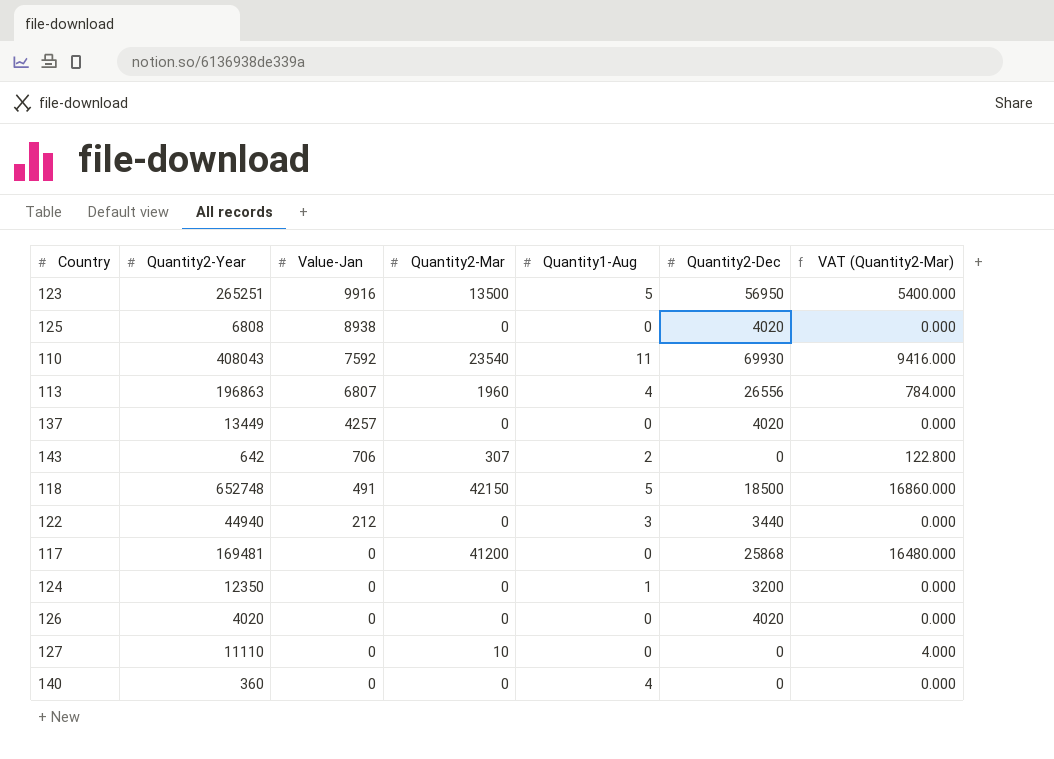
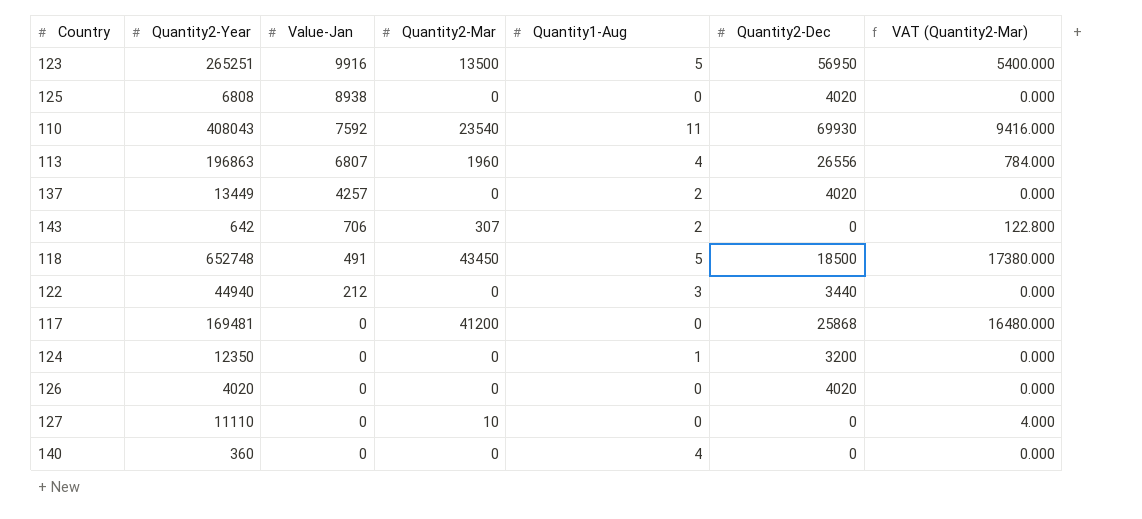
137 | Quantity1-Aug: 0 -> 2
118 | Quantity2-Mar: 42150 -> 43450
118 | VAT (Quantity2-Mar): 16860.000 -> 17380.000

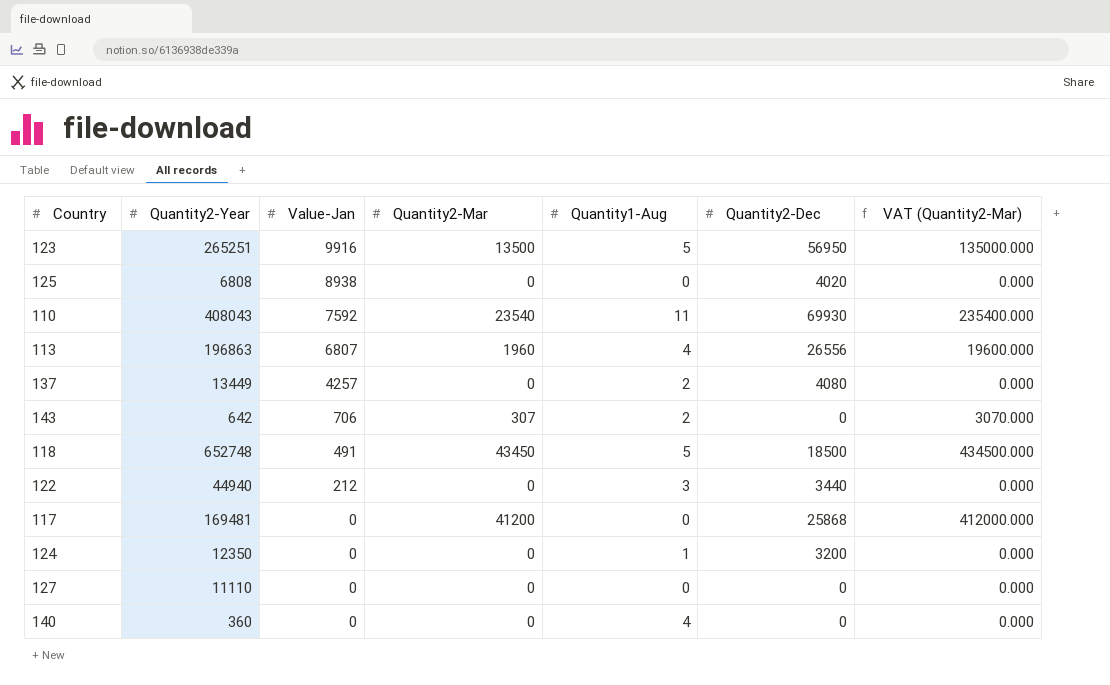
column VAT (Quantity2-Mar) | formula: [Quantity2-Mar] * 0.4 -> [Quantity2-Mar] * 10
row 126: 4020 | 0 | 0 | 0 | 4020 | 0.000 -> none
137 | Quantity2-Dec: 4020 -> 4080
127 | Quantity2-Mar: 10 -> 0

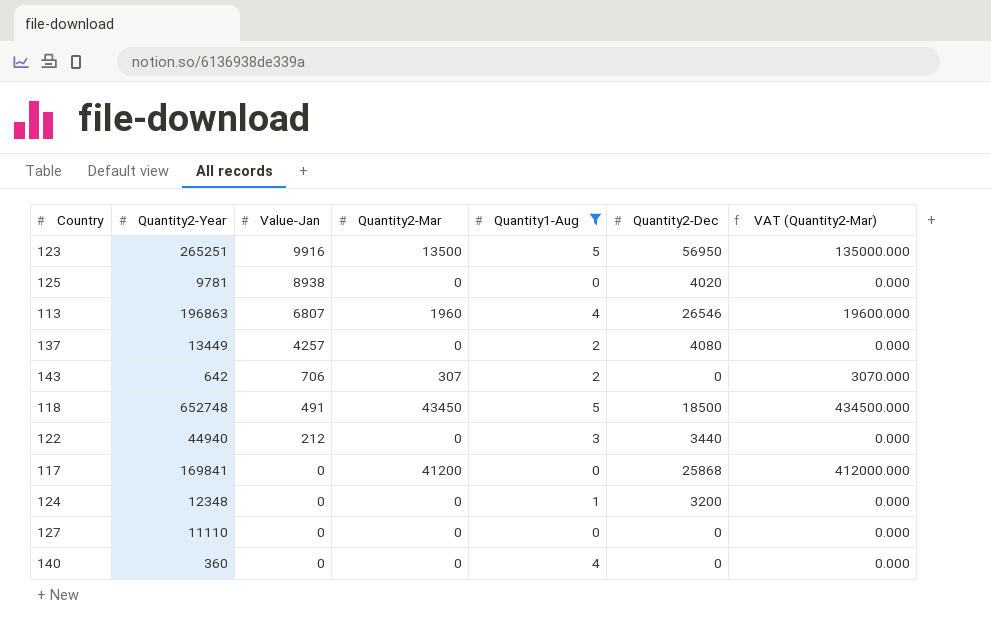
filter: none -> Quantity1-Aug != 11
125 | Quantity2-Year: 6808 -> 9781
113 | Quantity2-Dec: 26556 -> 26546
117 | Quantity2-Year: 169481 -> 169841
124 | Quantity2-Year: 12350 -> 12348

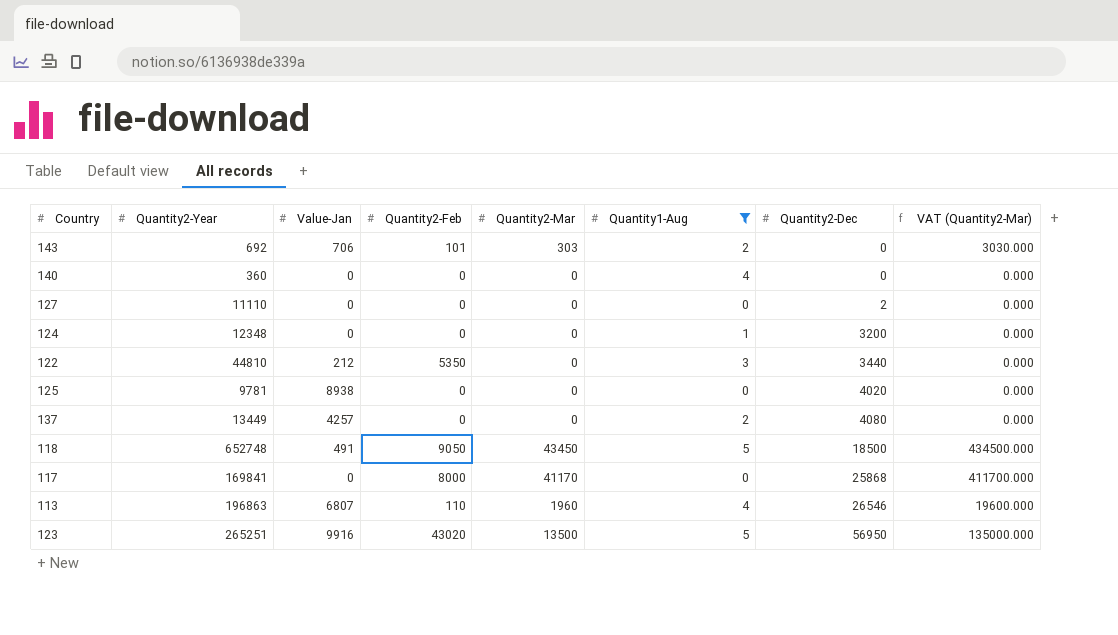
row order: Value-Jan descending -> Quantity2-Dec ascending
column Quantity2-Feb | position: none -> 4
143 | Quantity2-Year: 642 -> 692
143 | Quantity2-Mar: 307 -> 303
143 | VAT (Quantity2-Mar): 3070.000 -> 3030.000
127 | Quantity2-Dec: 0 -> 2
122 | Quantity2-Year: 44940 -> 44810
117 | Quantity2-Mar: 41200 -> 41170
117 | VAT (Quantity2-Mar): 412000.000 -> 411700.000

